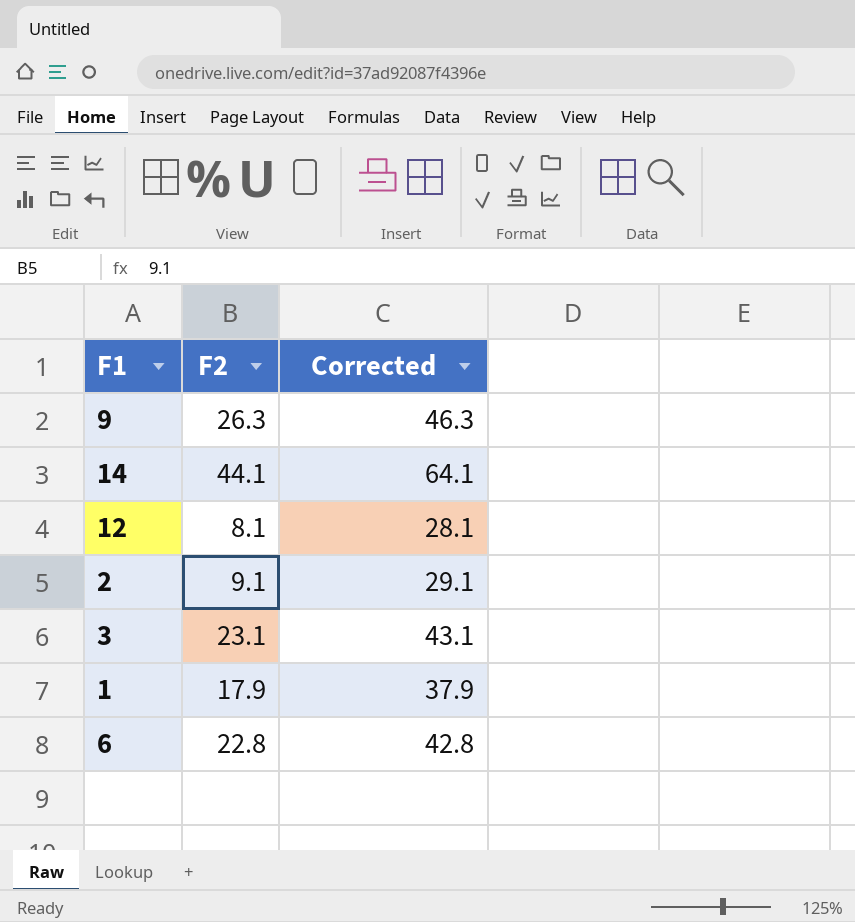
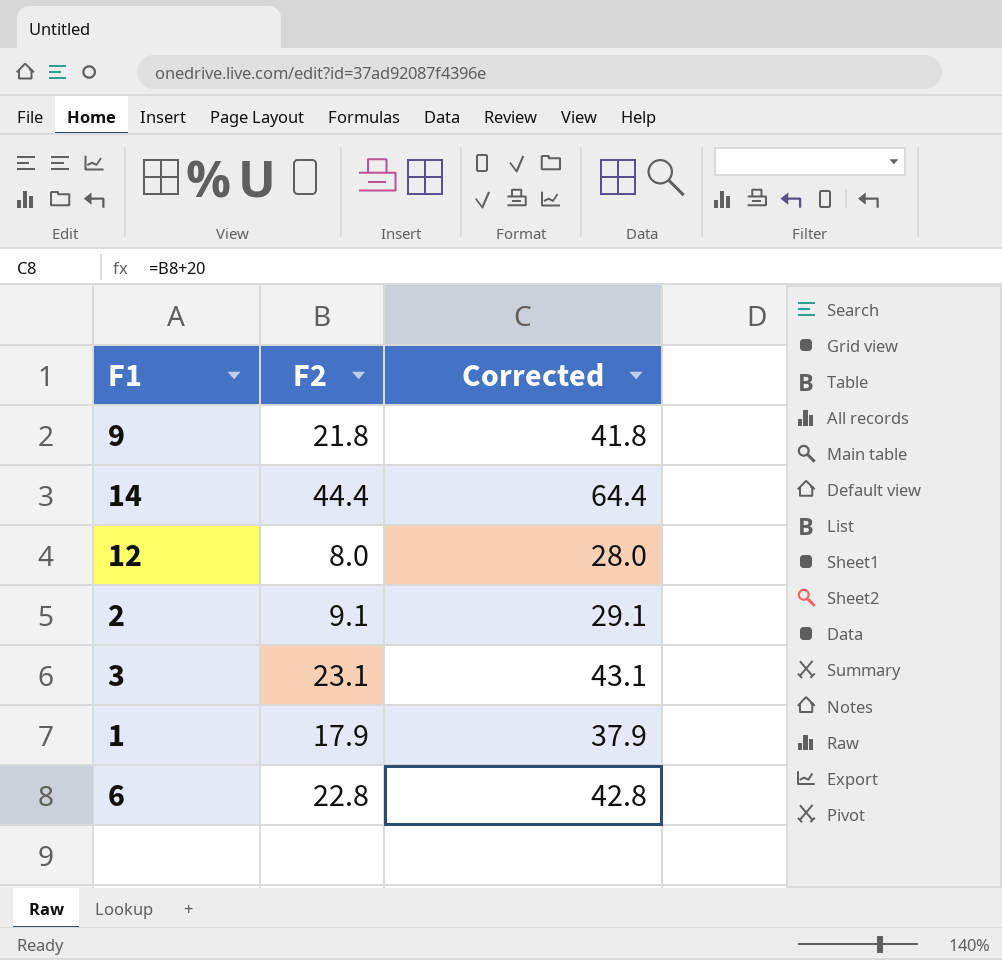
9 | F2: 26.3 -> 21.8
9 | Corrected: 46.3 -> 41.8
14 | F2: 44.1 -> 44.4
14 | Corrected: 64.1 -> 64.4
12 | F2: 8.1 -> 8.0
12 | Corrected: 28.1 -> 28.0

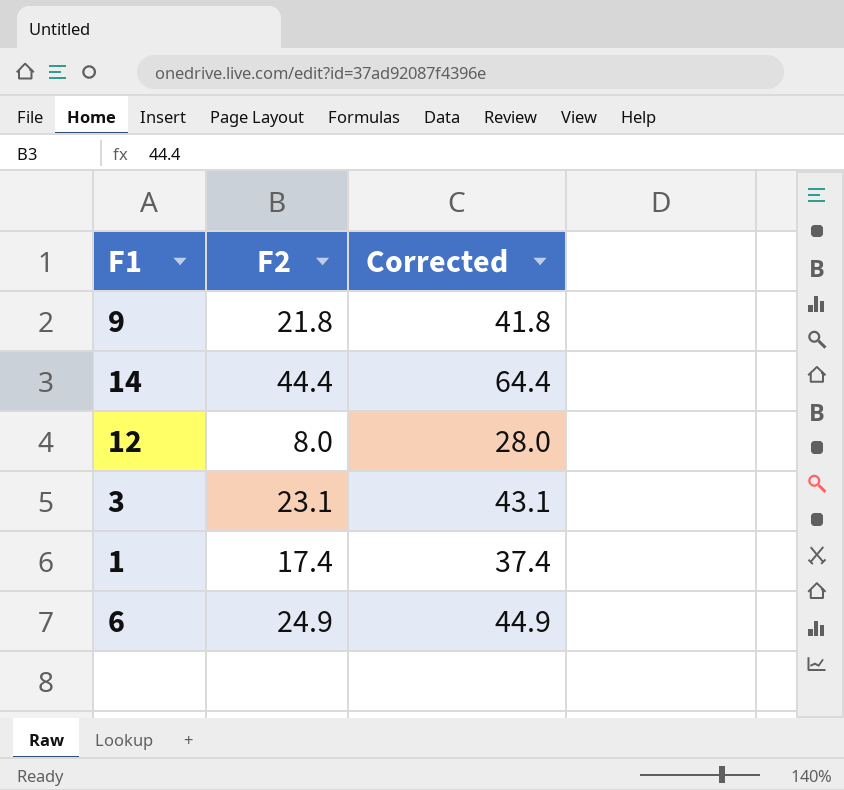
row 2: 9.1 | 29.1 -> none
1 | F2: 17.9 -> 17.4
1 | Corrected: 37.9 -> 37.4
6 | F2: 22.8 -> 24.9
6 | Corrected: 42.8 -> 44.9

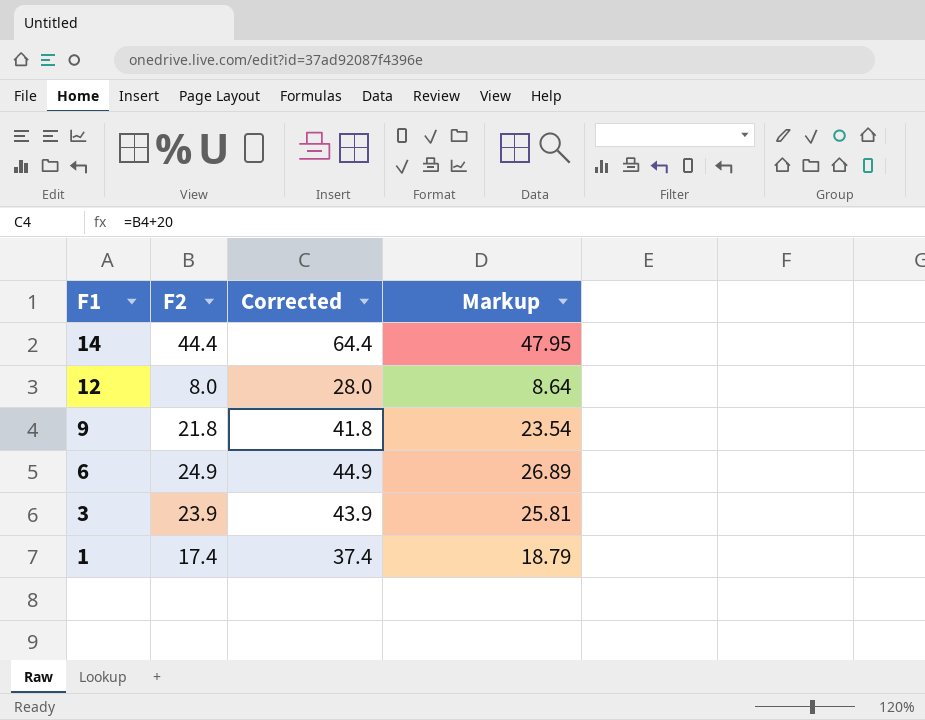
row order: none -> F1 descending
column Markup | formula: none -> [F2] * 1.08
3 | F2: 23.1 -> 23.9
3 | Corrected: 43.1 -> 43.9

